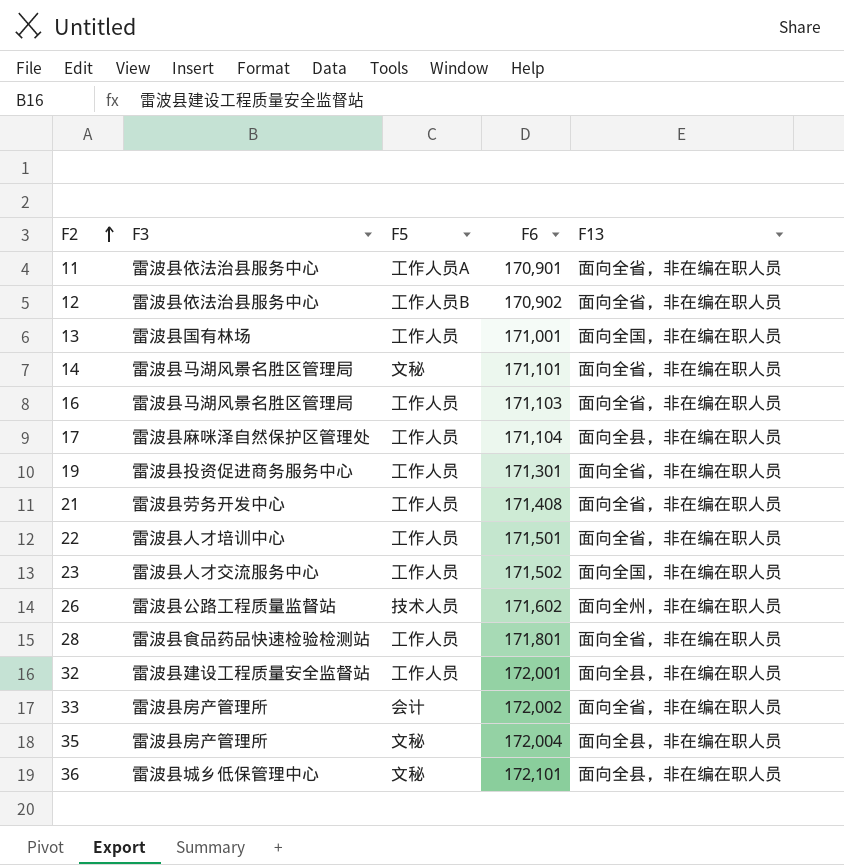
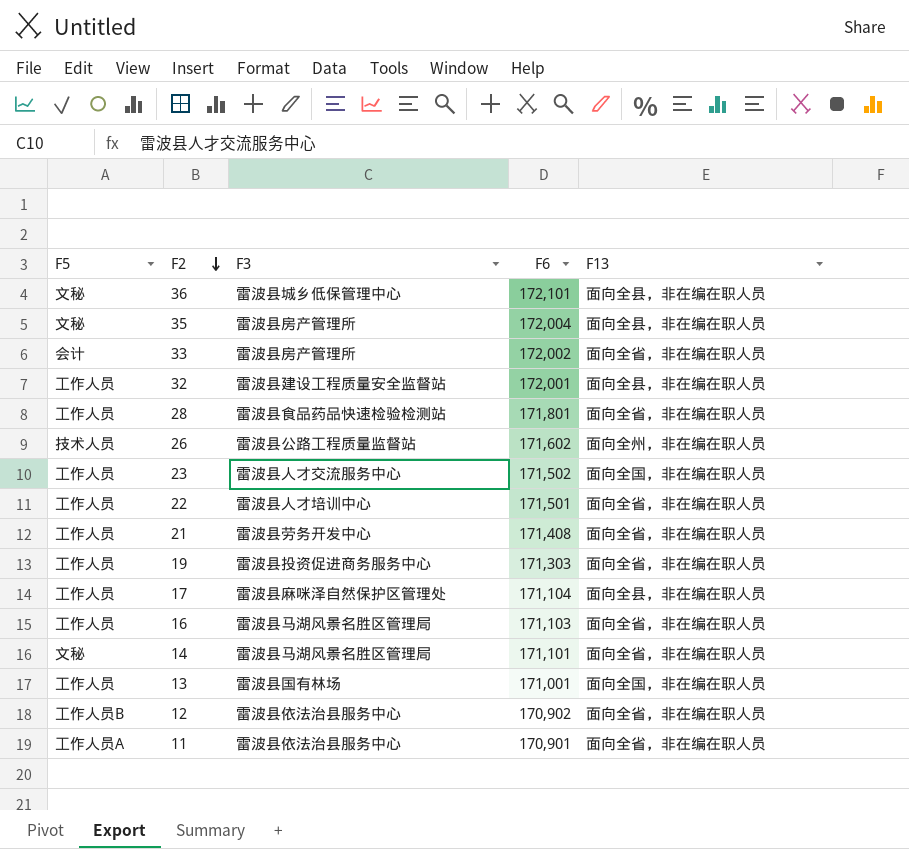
row order: F2 ascending -> F2 descending
column F5 | position: 3 -> 1
19 | F6: 171,301 -> 171,303

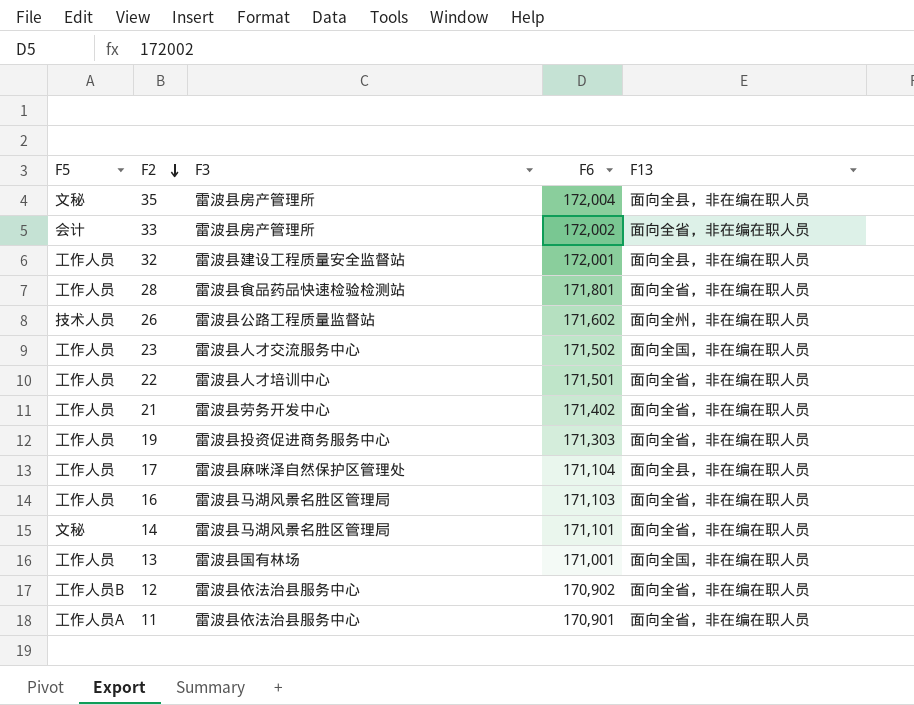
row 36: 文秘 | 雷波县城乡低保管理中心 | 172,101 | 面向全县，非在编在职人员 -> none
21 | F6: 171,408 -> 171,402

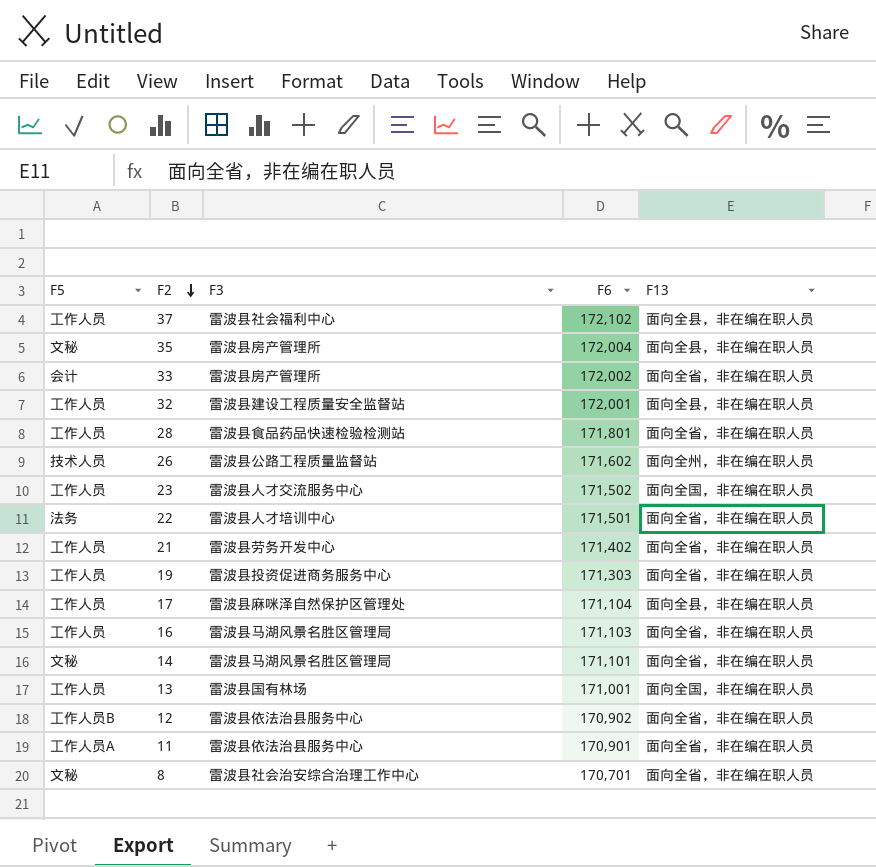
row 37: none -> 工作人员 | 雷波县社会福利中心 | 172,102 | 面向全县，非在编在职人员
22 | F5: 工作人员 -> 法务
row 8: none -> 文秘 | 雷波县社会治安综合治理工作中心 | 170,701 | 面向全省，非在编在职人员

